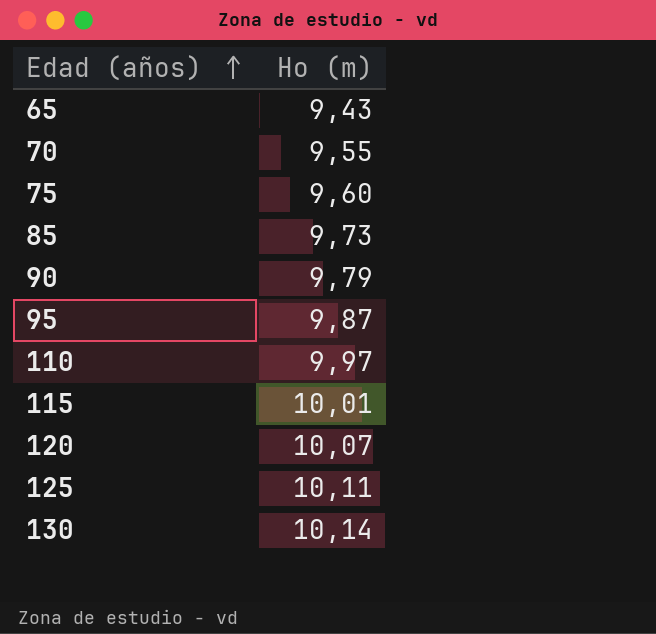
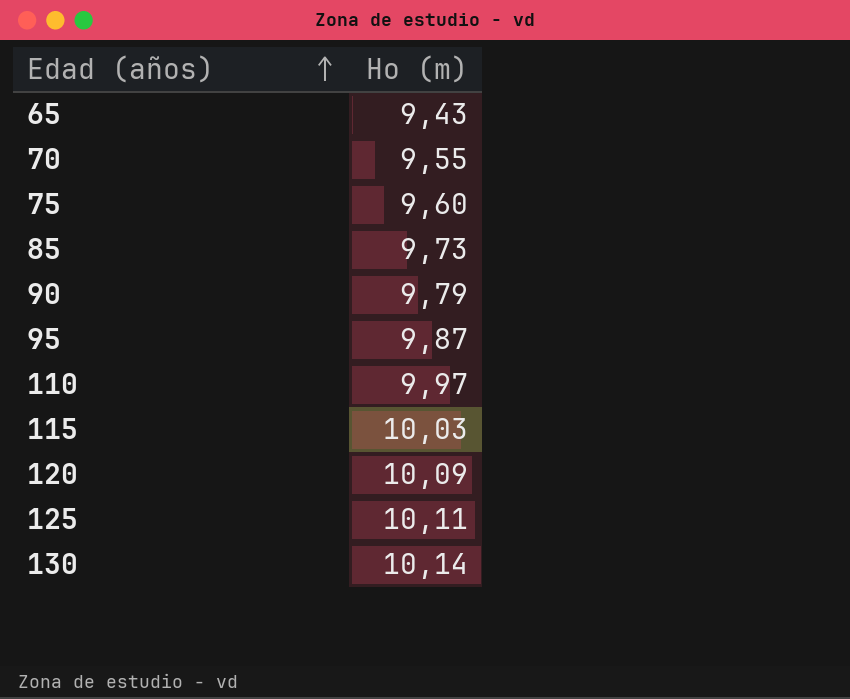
115 | Ho (m): 10,01 -> 10,03
120 | Ho (m): 10,07 -> 10,09

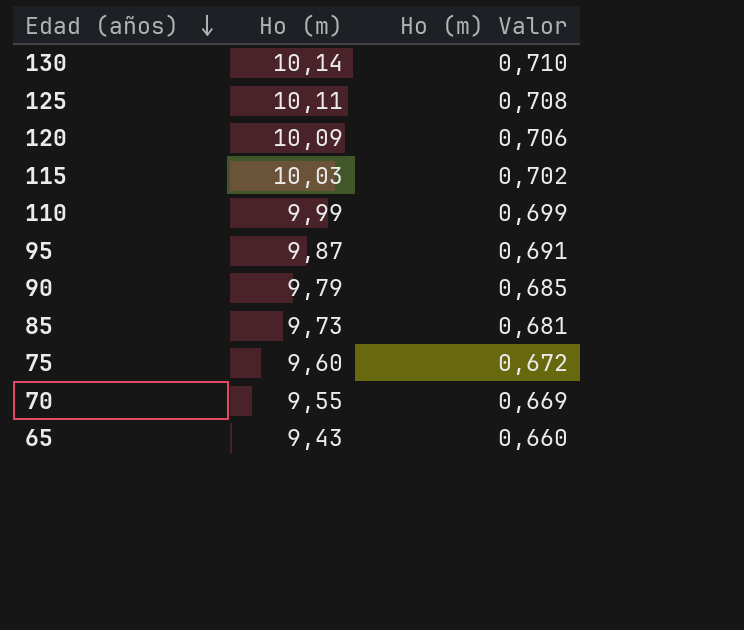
row order: Edad (años) ascending -> Edad (años) descending
column Ho (m) Valor | formula: none -> [Ho (m)] * 0,07
110 | Ho (m): 9,97 -> 9,99

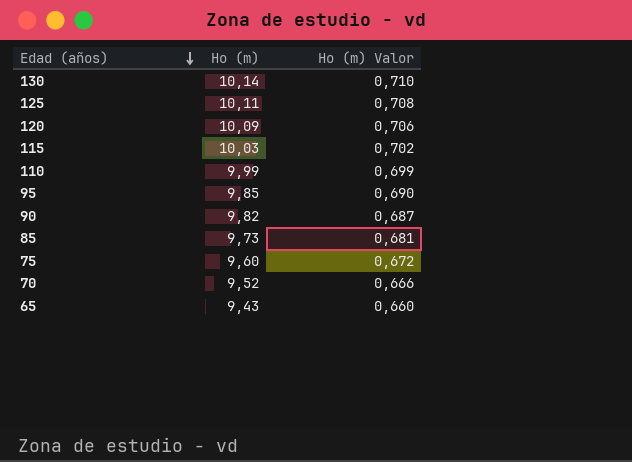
95 | Ho (m): 9,87 -> 9,85
95 | Ho (m) Valor: 0,691 -> 0,690
90 | Ho (m): 9,79 -> 9,82
90 | Ho (m) Valor: 0,685 -> 0,687
70 | Ho (m): 9,55 -> 9,52
70 | Ho (m) Valor: 0,669 -> 0,666

